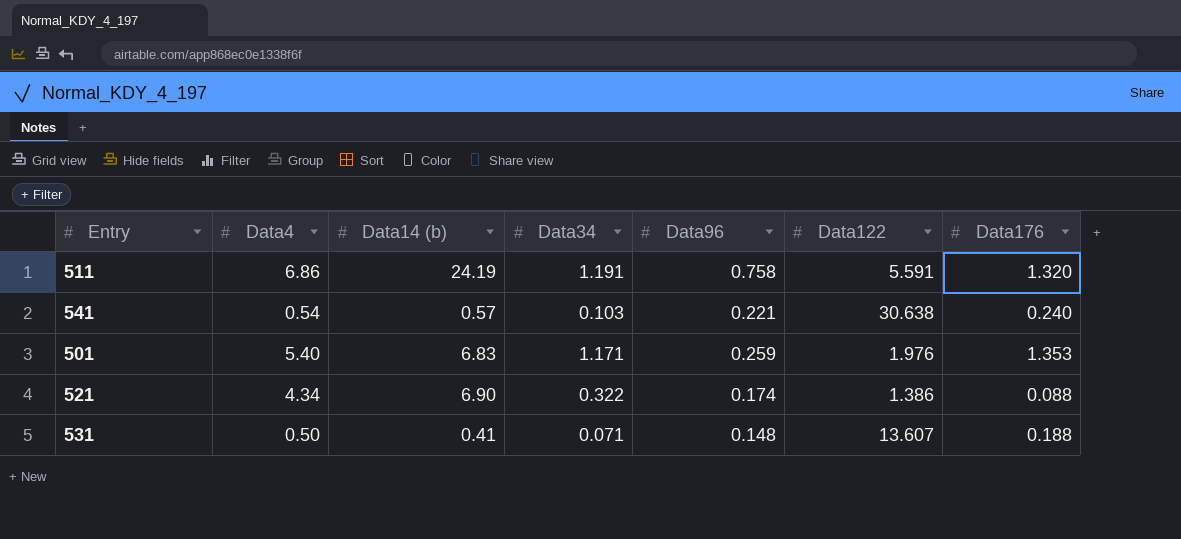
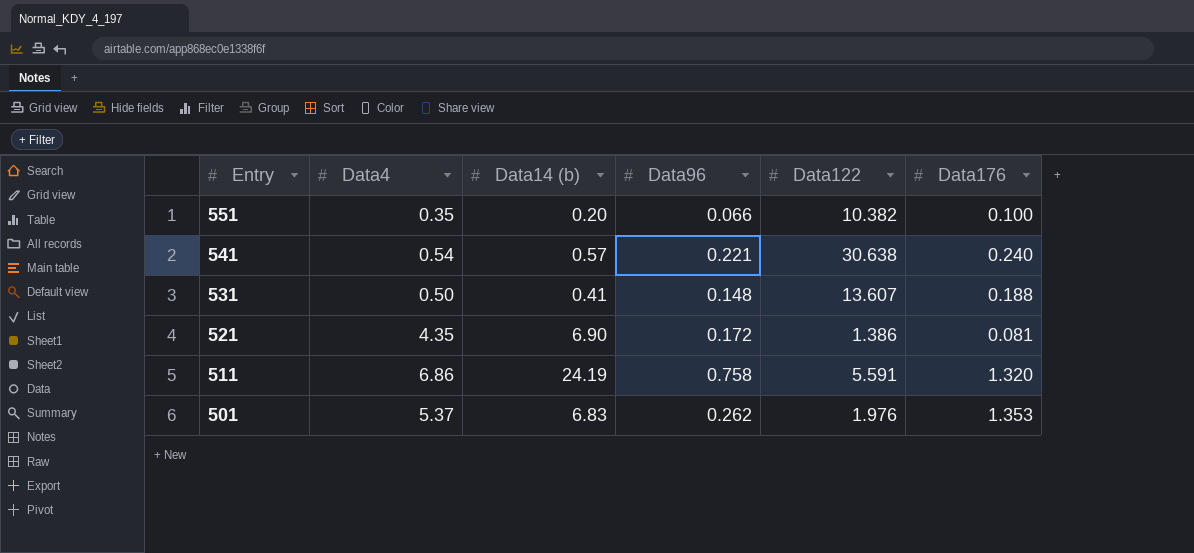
row order: none -> Entry descending
column Data34 | position: 4 -> none
row 551: none -> 0.35 | 0.20 | 0.066 | 10.382 | 0.100
521 | Data4: 4.34 -> 4.35
521 | Data96: 0.174 -> 0.172
521 | Data176: 0.088 -> 0.081
501 | Data4: 5.40 -> 5.37
501 | Data96: 0.259 -> 0.262

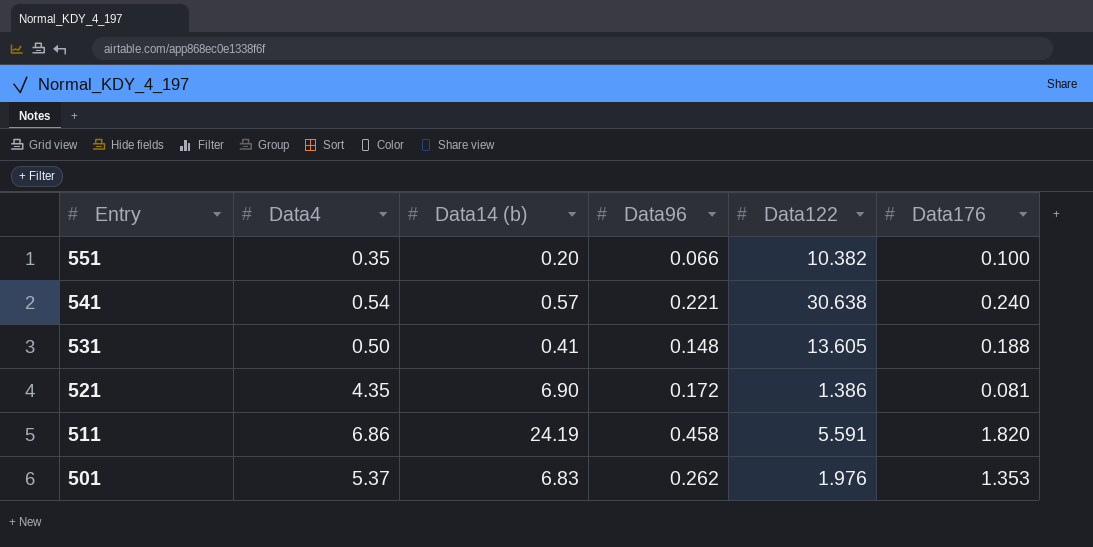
531 | Data122: 13.607 -> 13.605
511 | Data96: 0.758 -> 0.458
511 | Data176: 1.320 -> 1.820

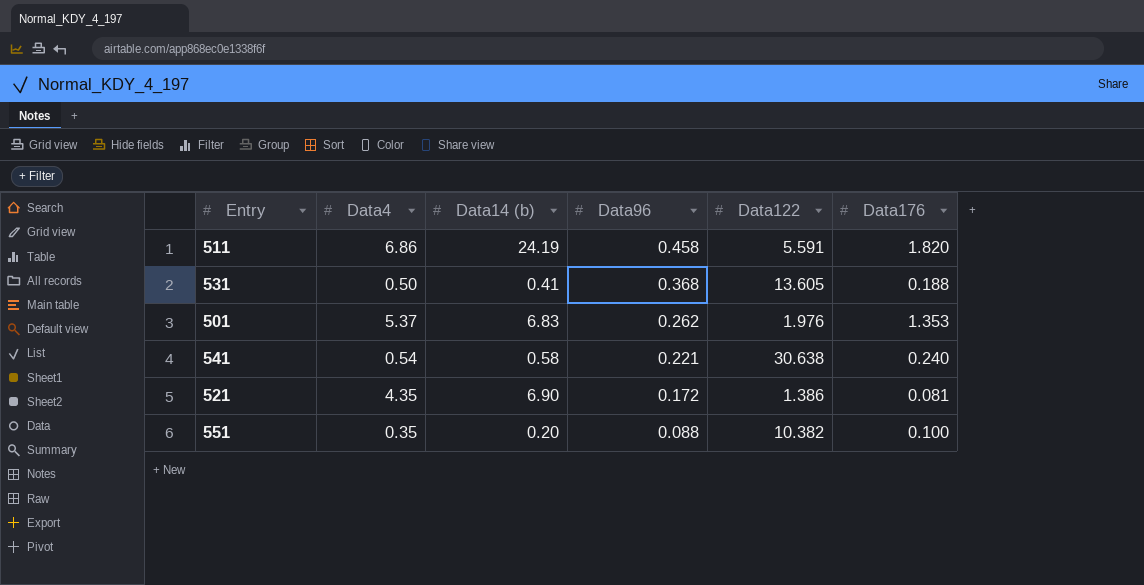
row order: Entry descending -> Data96 descending
531 | Data96: 0.148 -> 0.368
541 | Data14 (b): 0.57 -> 0.58
551 | Data96: 0.066 -> 0.088

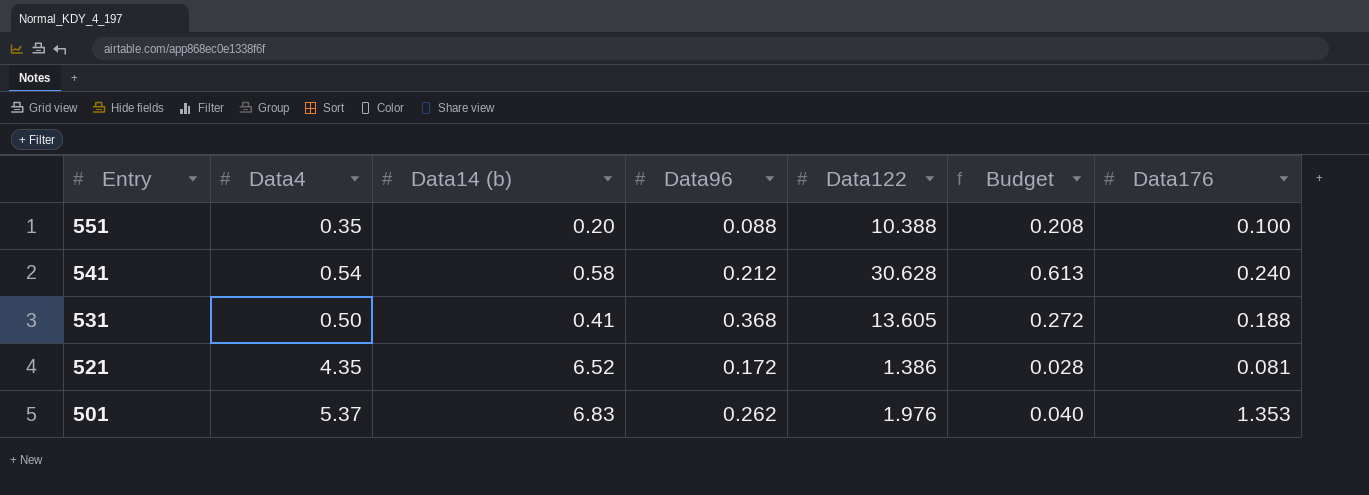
row order: Data96 descending -> Entry descending
column Budget | formula: none -> [Data122] * 0.02
row 511: 6.86 | 24.19 | 0.458 | 5.591 | 1.820 -> none
551 | Data122: 10.382 -> 10.388
541 | Data96: 0.221 -> 0.212
541 | Data122: 30.638 -> 30.628
521 | Data14 (b): 6.90 -> 6.52

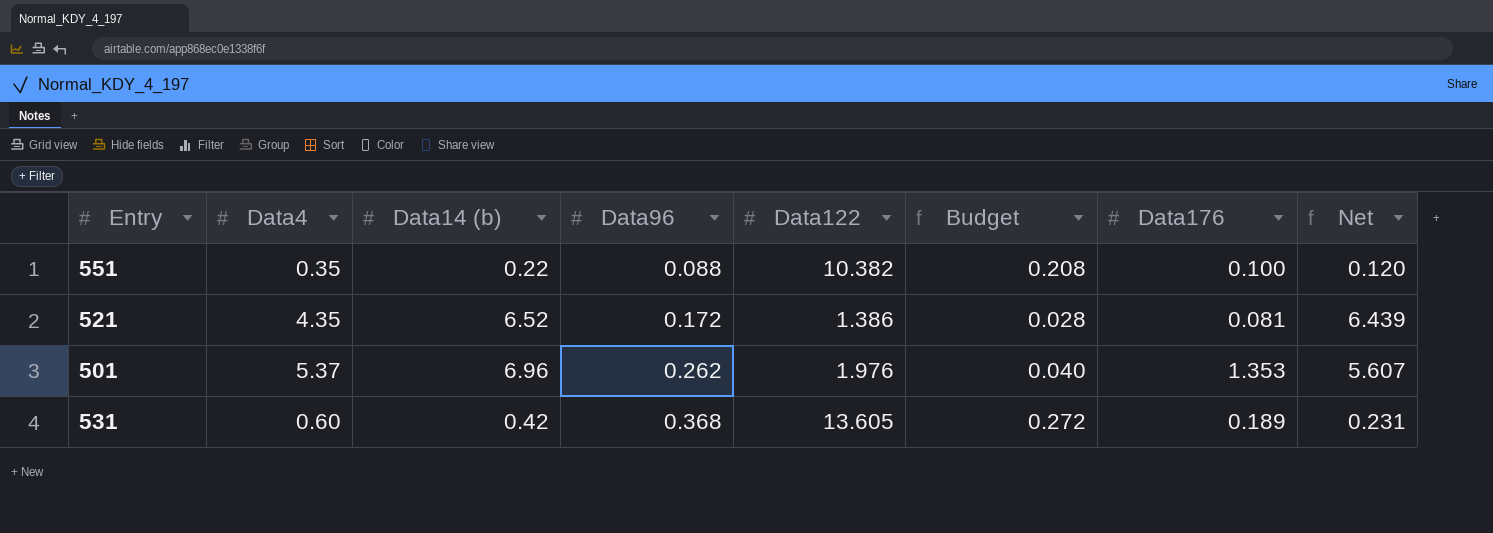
row order: Entry descending -> Data96 ascending
column Net | formula: none -> [Data14 (b)] - [Data176]
row 541: 0.54 | 0.58 | 0.212 | 30.628 | 0.613 | 0.240 -> none
551 | Data14 (b): 0.20 -> 0.22
551 | Data122: 10.388 -> 10.382
501 | Data14 (b): 6.83 -> 6.96
531 | Data4: 0.50 -> 0.60
531 | Data14 (b): 0.41 -> 0.42
531 | Data176: 0.188 -> 0.189

